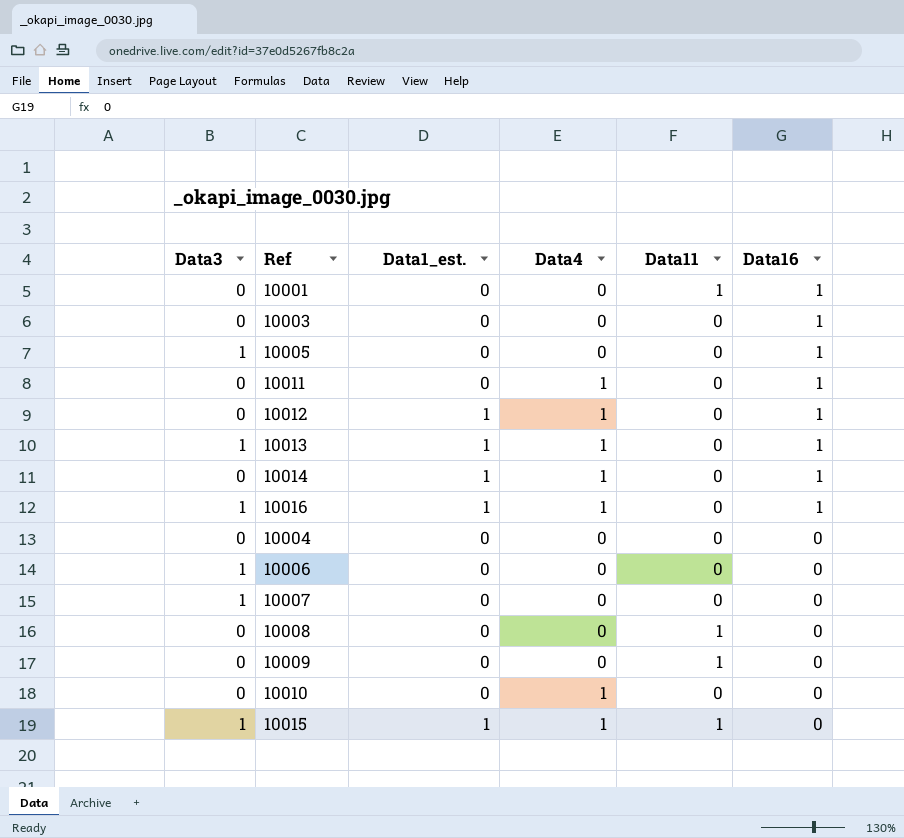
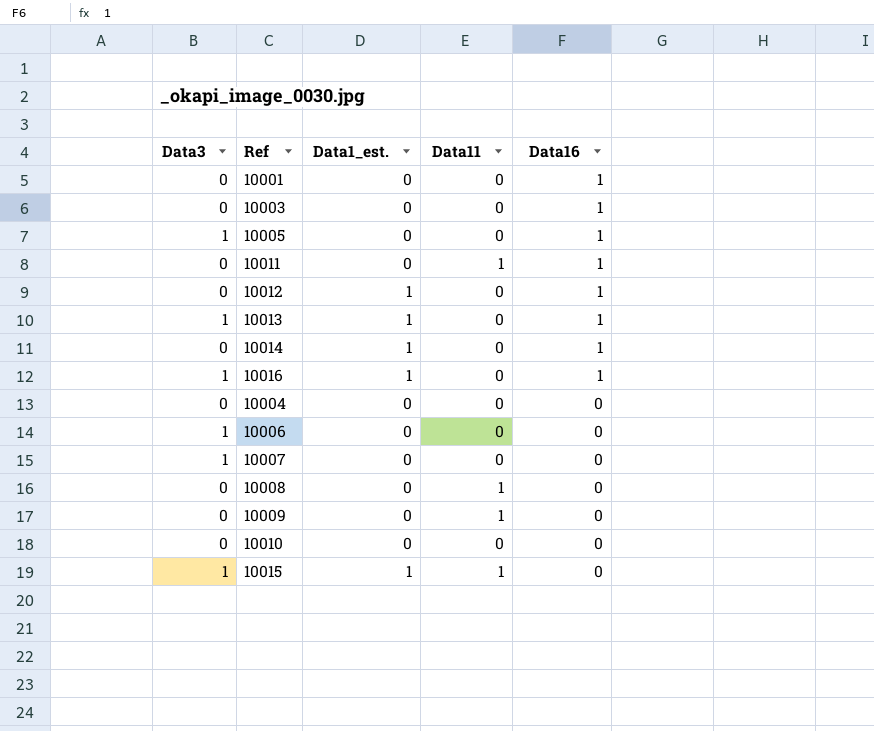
column Data4 | position: 4 -> none
10001 | Data11: 1 -> 0
10011 | Data11: 0 -> 1

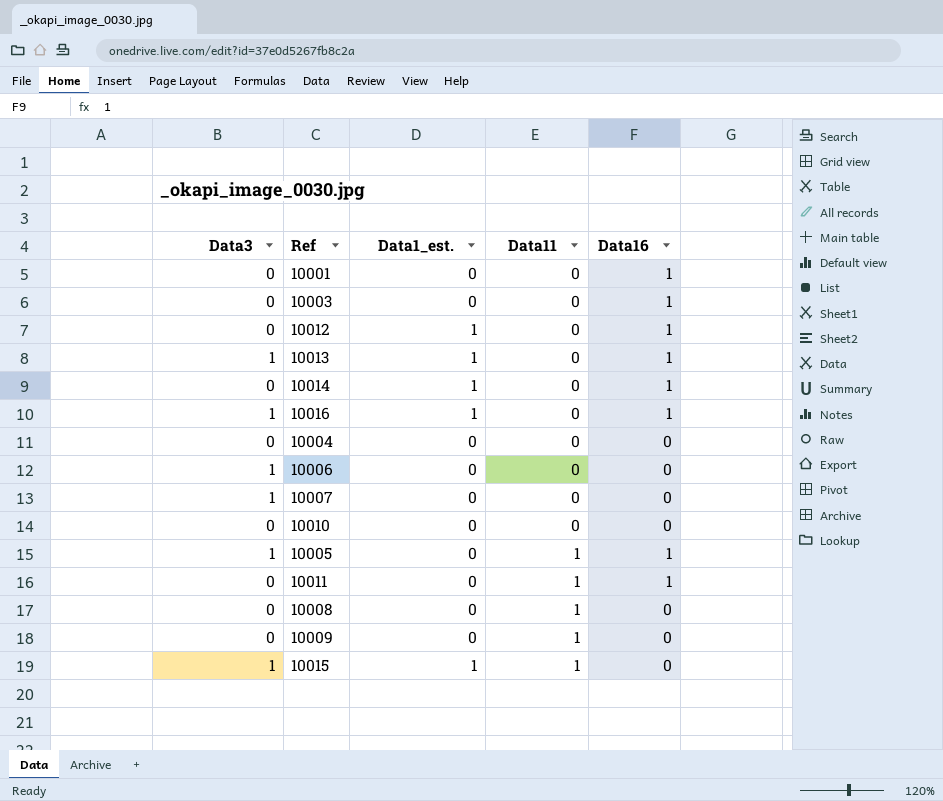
row order: Data16 descending -> Data11 ascending
10005 | Data11: 0 -> 1

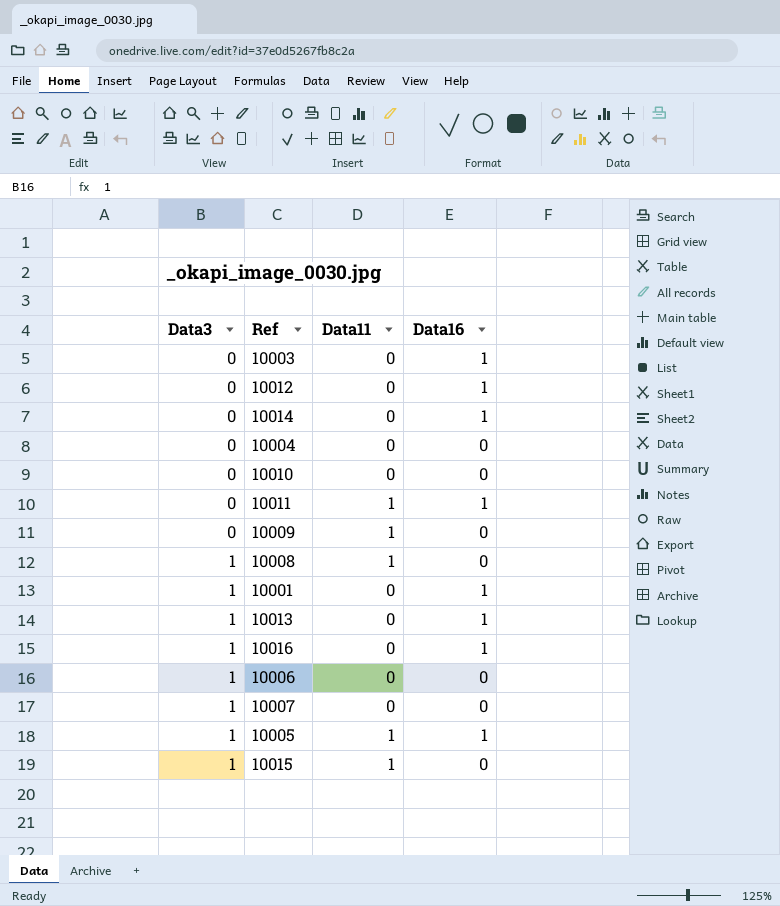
row order: Data11 ascending -> Data3 ascending
column Data1_est. | position: 3 -> none
10008 | Data3: 0 -> 1
10001 | Data3: 0 -> 1

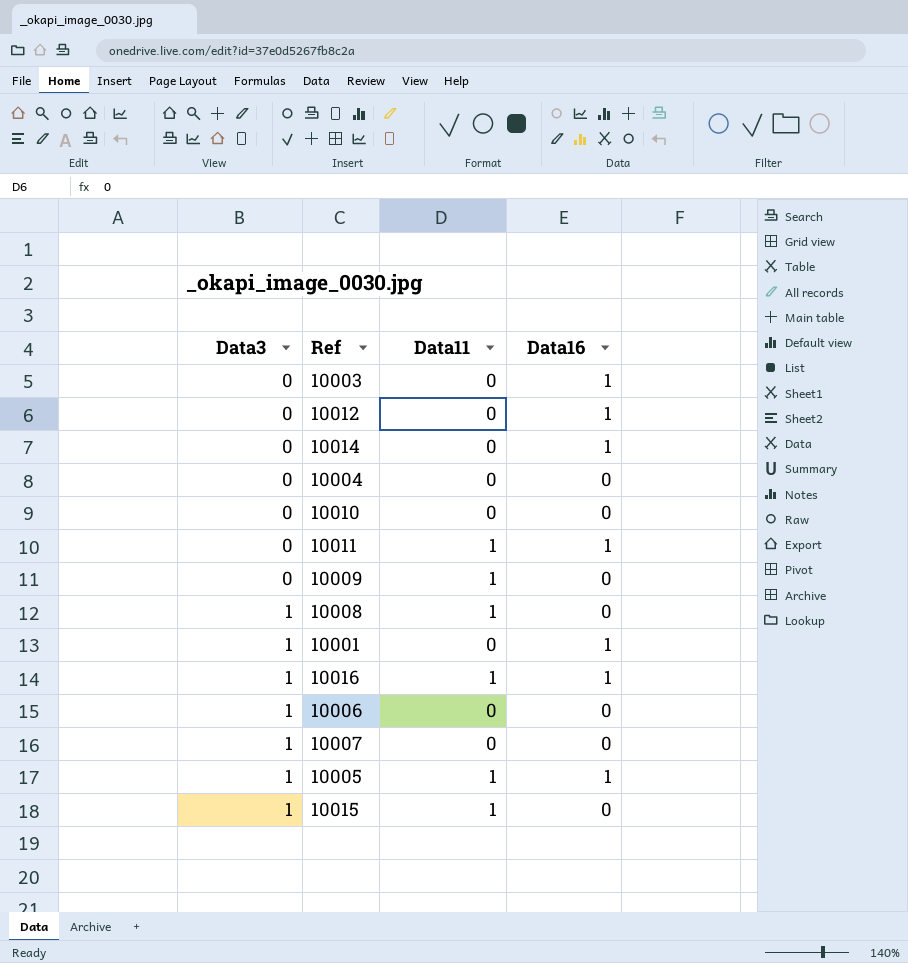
row 10013: 1 | 0 | 1 -> none
10016 | Data11: 0 -> 1

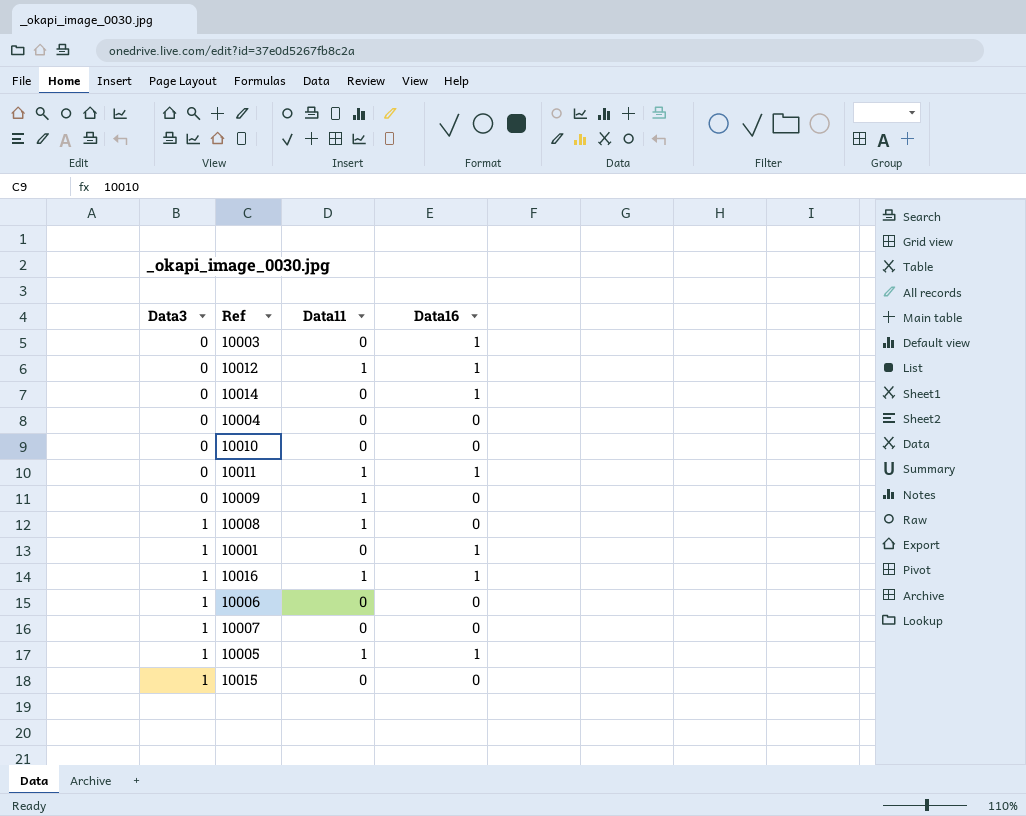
10012 | Data11: 0 -> 1
10015 | Data11: 1 -> 0

